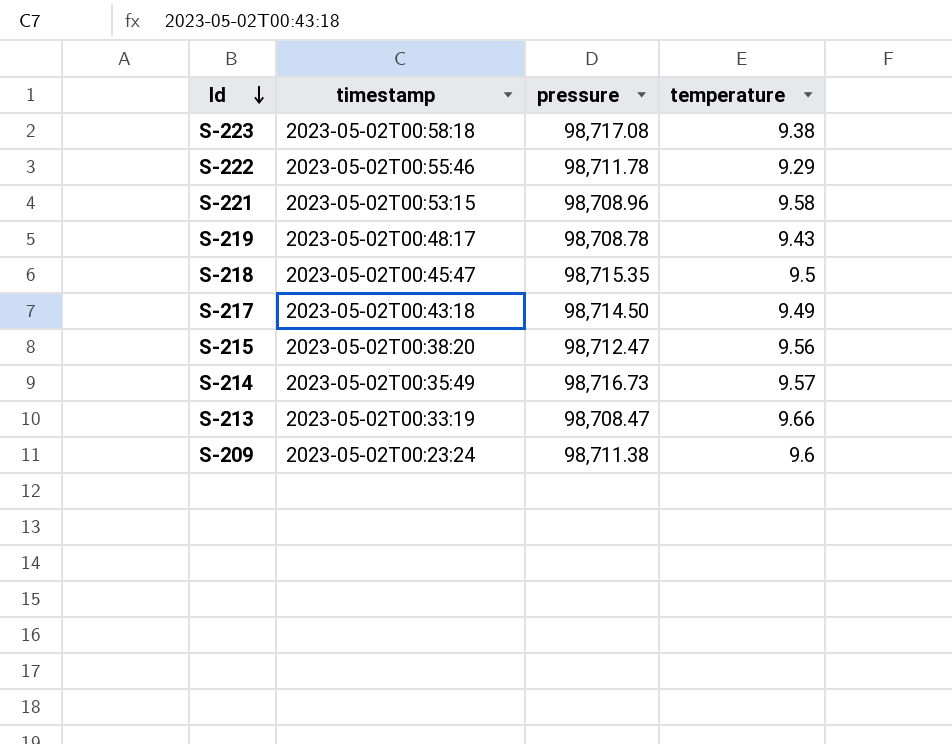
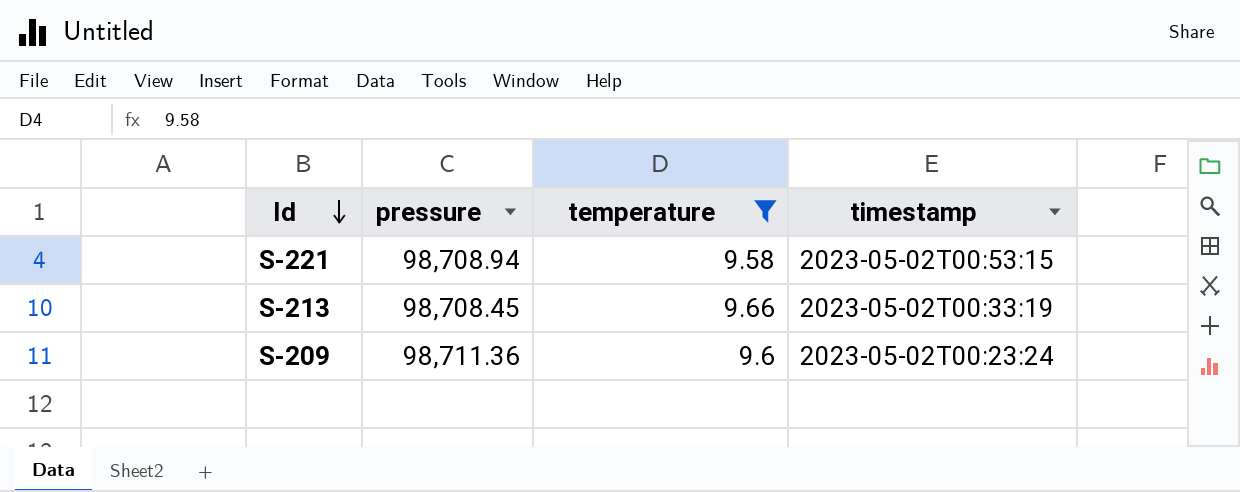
filter: none -> temperature >= 9.58
column timestamp | position: 2 -> 4
S-221 | pressure: 98,708.96 -> 98,708.94
S-213 | pressure: 98,708.47 -> 98,708.45
S-209 | pressure: 98,711.38 -> 98,711.36

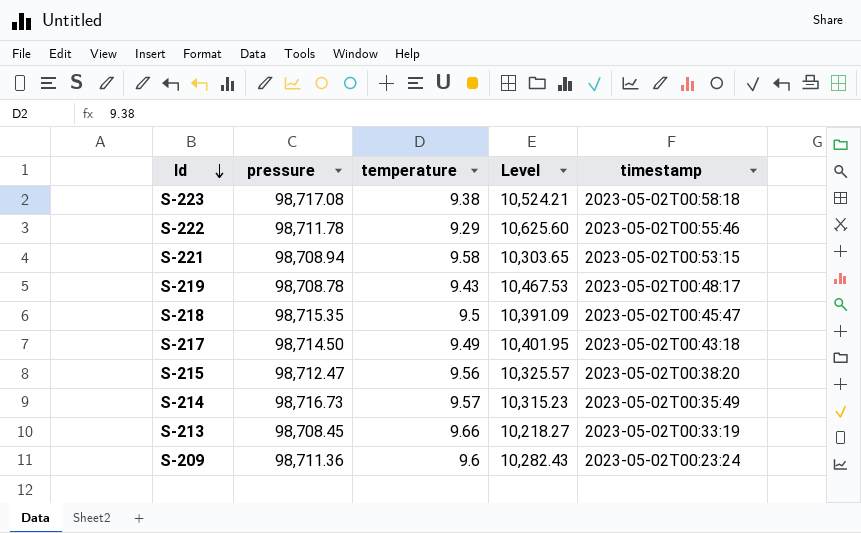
filter: temperature >= 9.58 -> none
column Level | formula: none -> [pressure] / [temperature]

